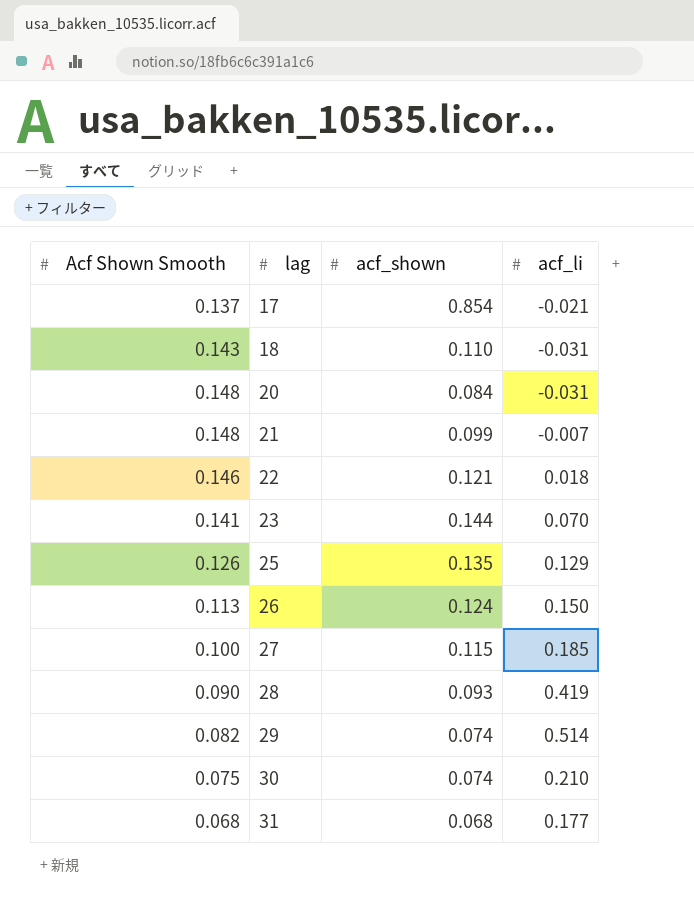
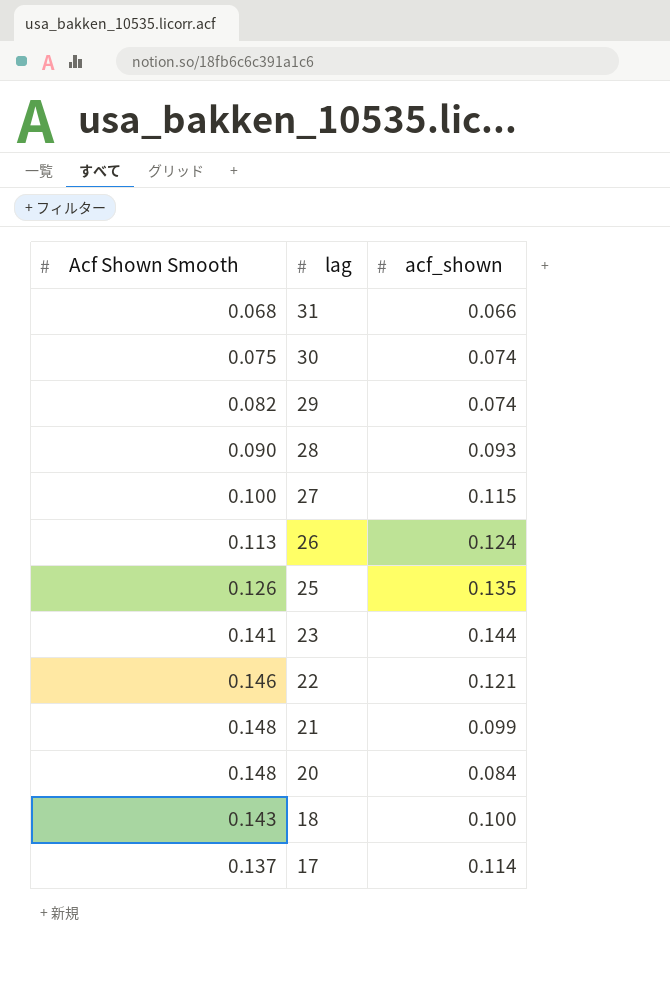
row order: lag ascending -> lag descending
column acf_li | position: 4 -> none
31 | acf_shown: 0.068 -> 0.066
18 | acf_shown: 0.110 -> 0.100
17 | acf_shown: 0.854 -> 0.114

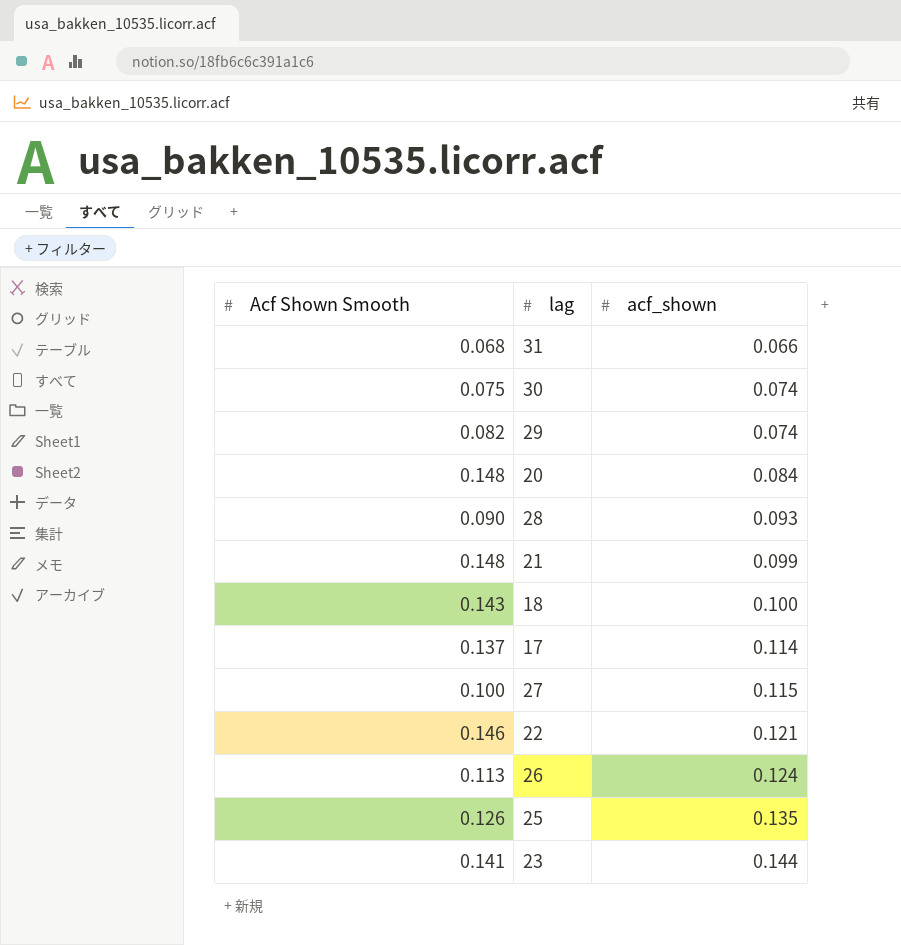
row order: lag descending -> acf_shown ascending

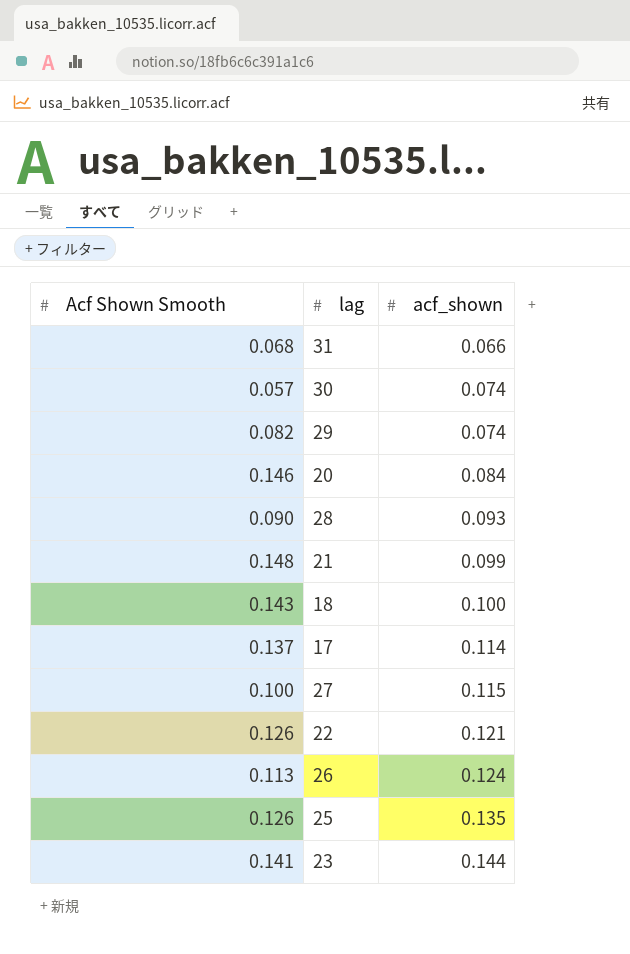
30 | Acf Shown Smooth: 0.075 -> 0.057
20 | Acf Shown Smooth: 0.148 -> 0.146
22 | Acf Shown Smooth: 0.146 -> 0.126

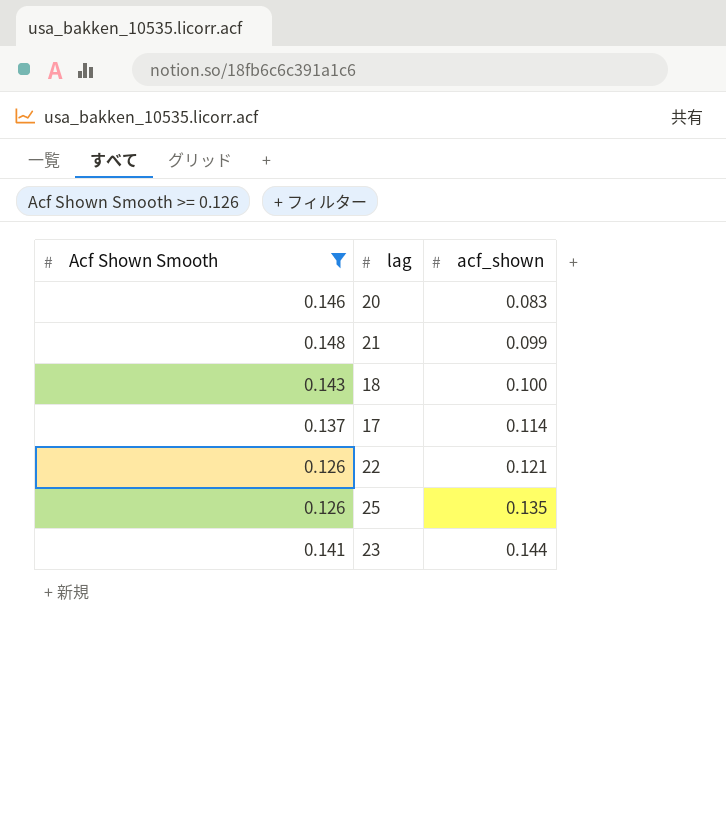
filter: none -> Acf Shown Smooth >= 0.126
20 | acf_shown: 0.084 -> 0.083

